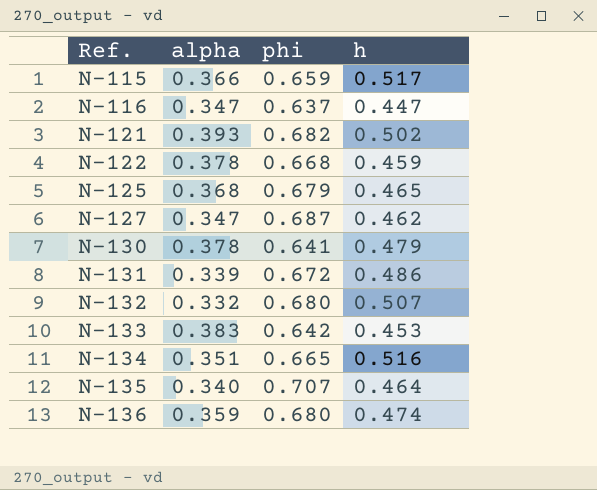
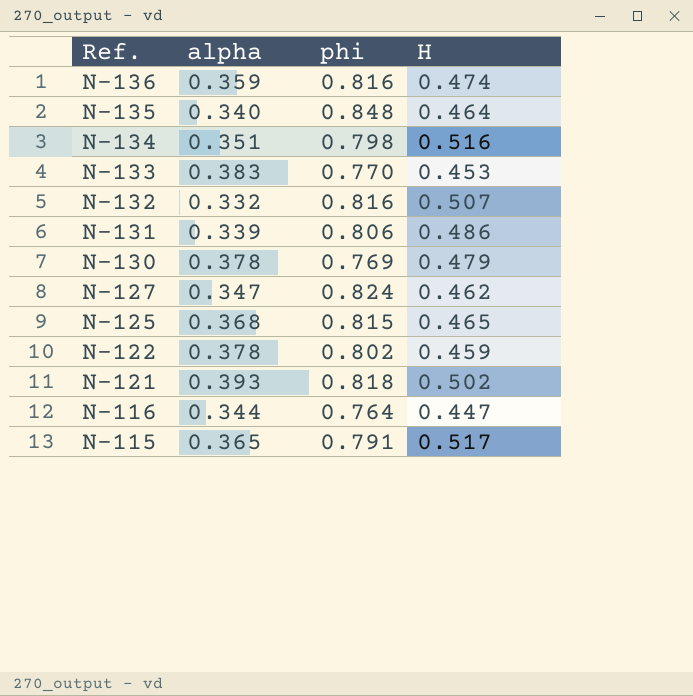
row order: Ref. ascending -> Ref. descending
column name: h -> H
N-136 | phi: 0.680 -> 0.816
N-135 | phi: 0.707 -> 0.848
N-134 | phi: 0.665 -> 0.798
N-133 | phi: 0.642 -> 0.770
N-132 | phi: 0.680 -> 0.816
N-131 | phi: 0.672 -> 0.806
N-130 | phi: 0.641 -> 0.769
N-127 | phi: 0.687 -> 0.824
N-125 | phi: 0.679 -> 0.815
N-122 | phi: 0.668 -> 0.802
N-121 | phi: 0.682 -> 0.818
N-116 | alpha: 0.347 -> 0.344
N-116 | phi: 0.637 -> 0.764
N-115 | alpha: 0.366 -> 0.365
N-115 | phi: 0.659 -> 0.791

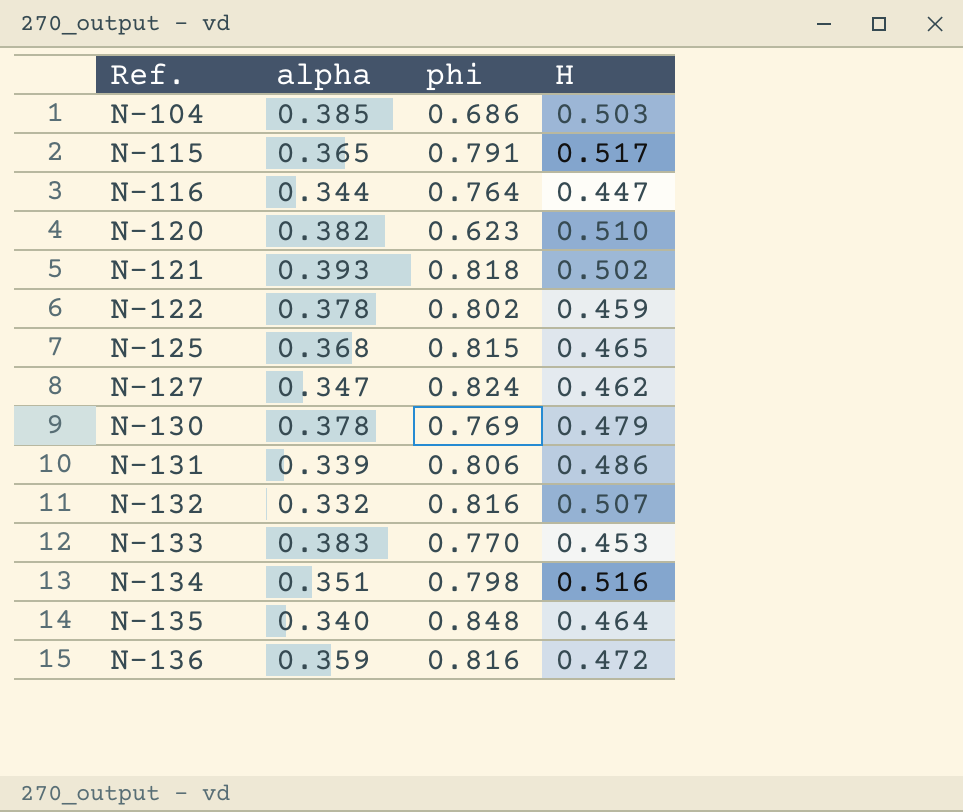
row order: Ref. descending -> Ref. ascending
row N-104: none -> 0.385 | 0.686 | 0.503
row N-120: none -> 0.382 | 0.623 | 0.510
N-136 | H: 0.474 -> 0.472

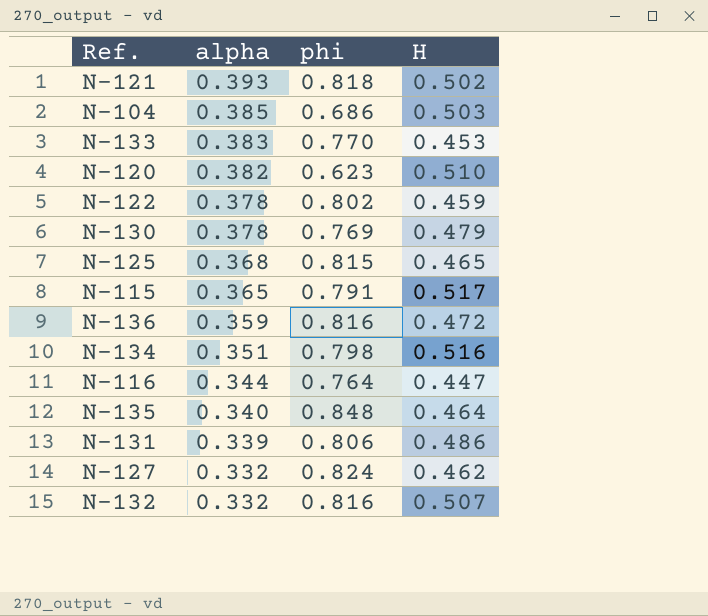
row order: Ref. ascending -> alpha descending
N-127 | alpha: 0.347 -> 0.332

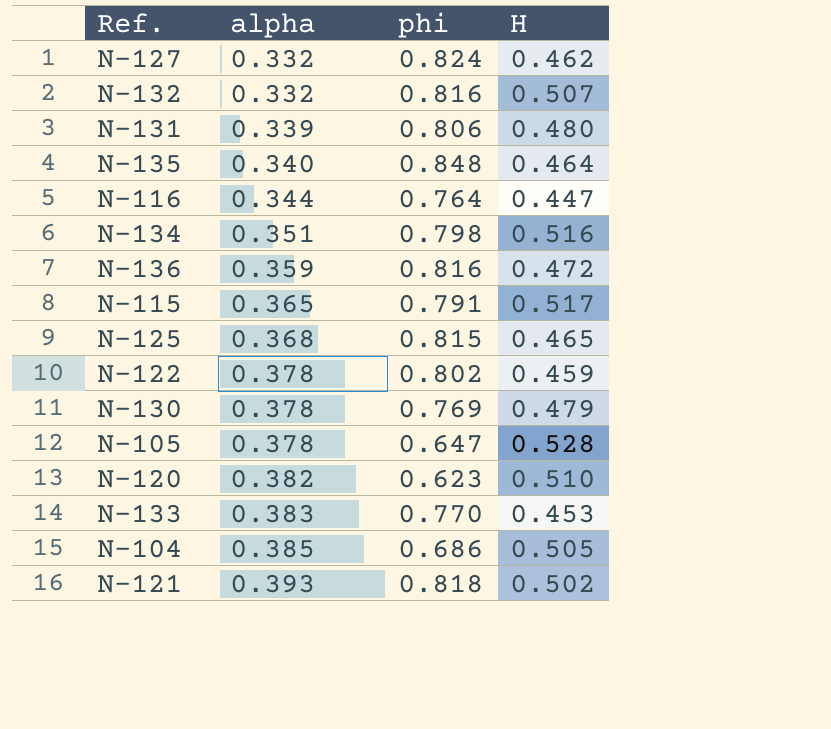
row order: alpha descending -> alpha ascending
N-131 | H: 0.486 -> 0.480
row N-105: none -> 0.378 | 0.647 | 0.528
N-104 | H: 0.503 -> 0.505

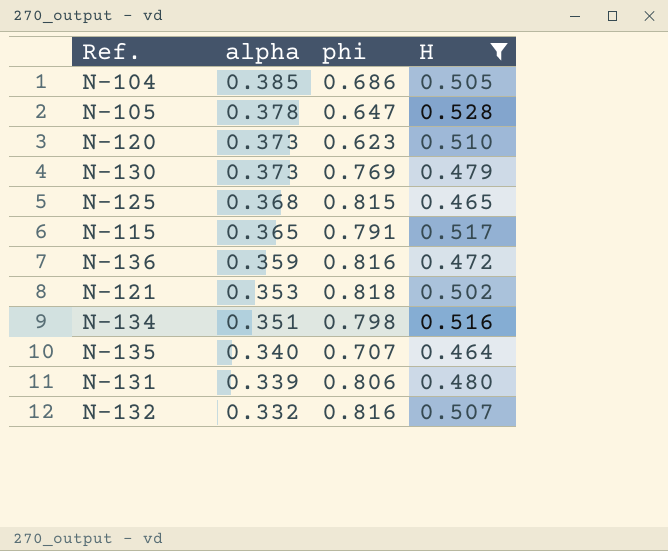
filter: none -> H >= 0.464
row order: alpha ascending -> alpha descending
N-120 | alpha: 0.382 -> 0.373
N-130 | alpha: 0.378 -> 0.373
N-121 | alpha: 0.393 -> 0.353
N-135 | phi: 0.848 -> 0.707

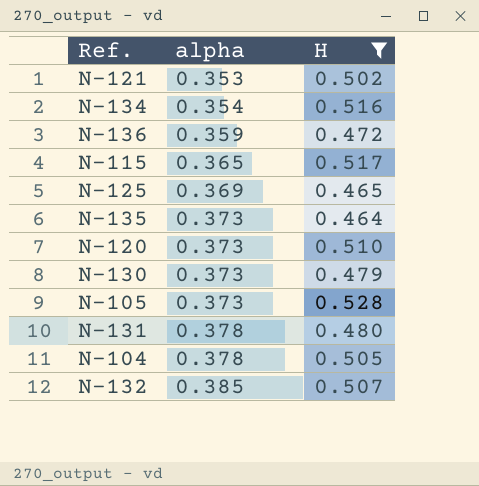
row order: alpha descending -> alpha ascending
column phi | position: 3 -> none
N-134 | alpha: 0.351 -> 0.354
N-125 | alpha: 0.368 -> 0.369
N-135 | alpha: 0.340 -> 0.373
N-105 | alpha: 0.378 -> 0.373
N-131 | alpha: 0.339 -> 0.378
N-104 | alpha: 0.385 -> 0.378
N-132 | alpha: 0.332 -> 0.385

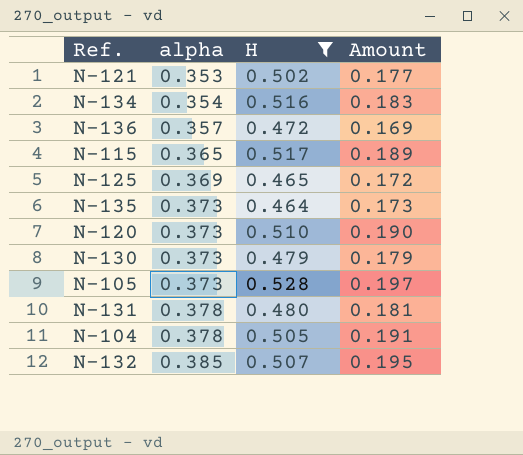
column Amount | formula: none -> [alpha] * [H]
N-136 | alpha: 0.359 -> 0.357

